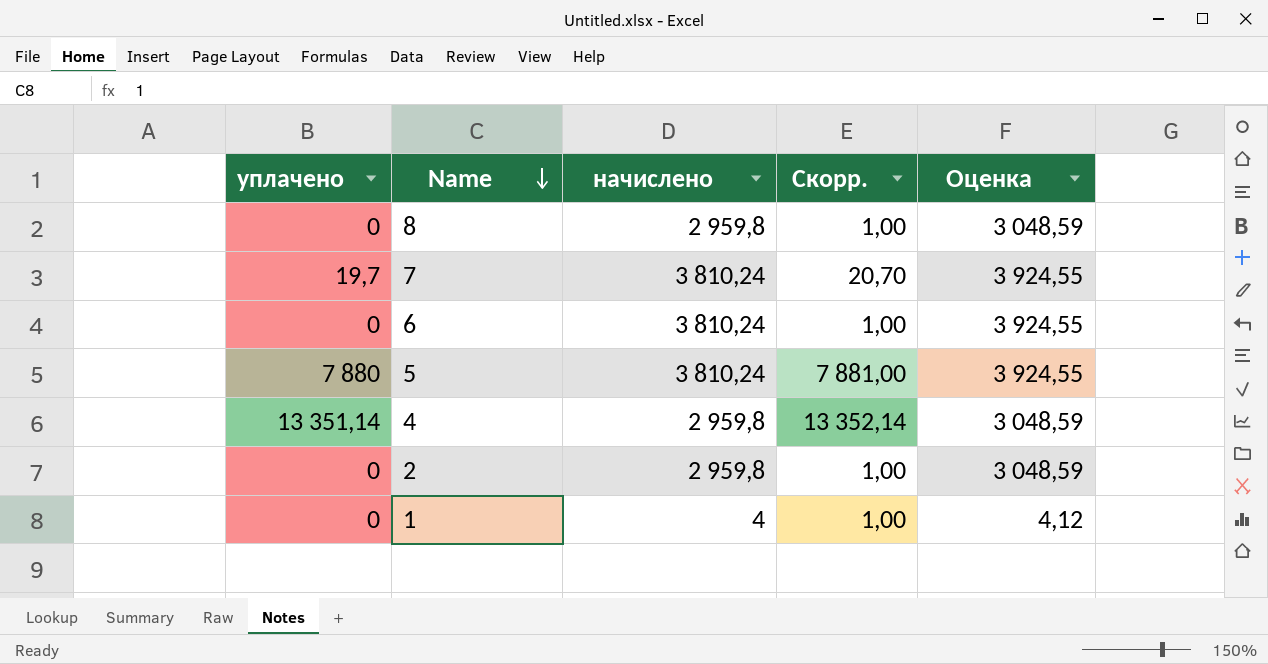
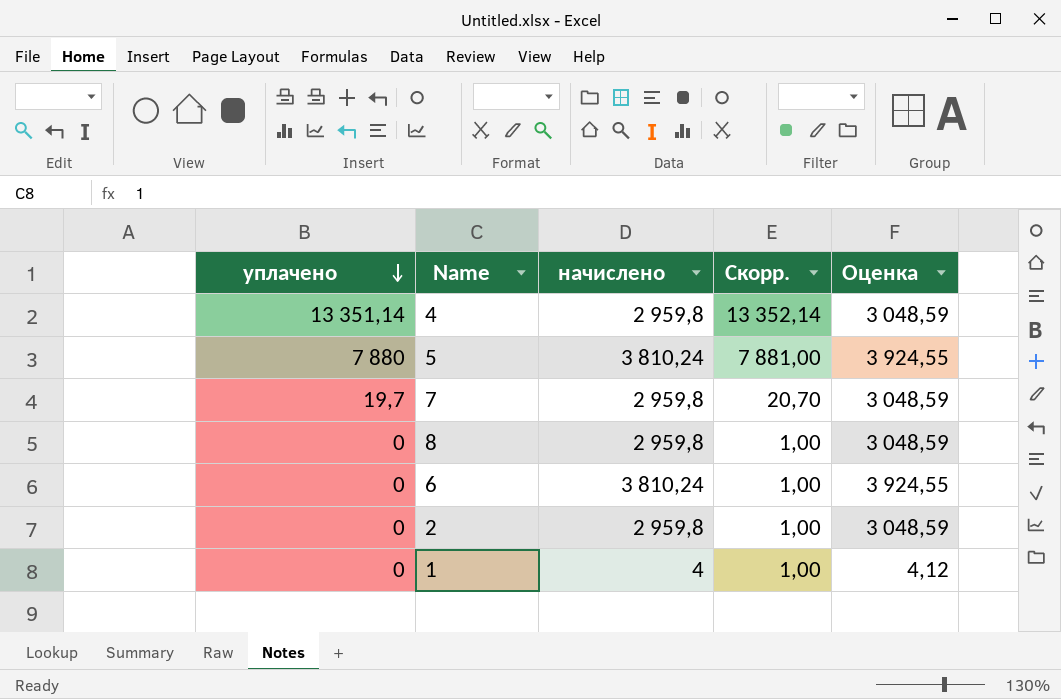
row order: Name descending -> уплачено descending
7 | начислено: 3 810,24 -> 2 959,8
7 | Оценка: 3 924,55 -> 3 048,59

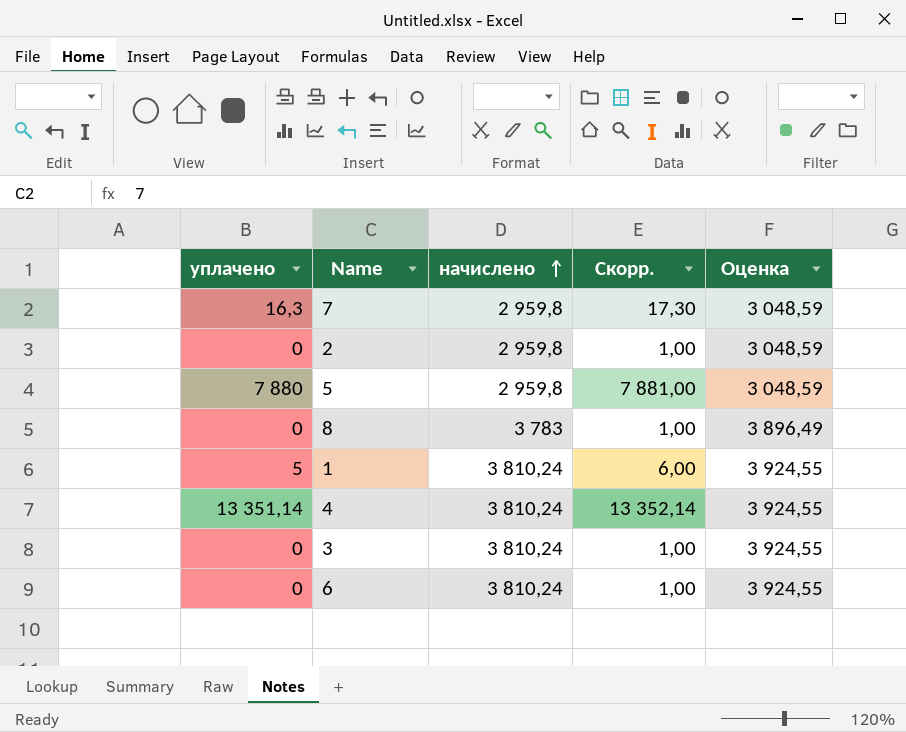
row order: уплачено descending -> начислено ascending
7 | уплачено: 19,7 -> 16,3
7 | Скорр.: 20,70 -> 17,30
5 | начислено: 3 810,24 -> 2 959,8
5 | Оценка: 3 924,55 -> 3 048,59
8 | начислено: 2 959,8 -> 3 783
8 | Оценка: 3 048,59 -> 3 896,49
1 | уплачено: 0 -> 5
1 | начислено: 4 -> 3 810,24
1 | Скорр.: 1,00 -> 6,00
1 | Оценка: 4,12 -> 3 924,55
4 | начислено: 2 959,8 -> 3 810,24
4 | Оценка: 3 048,59 -> 3 924,55
row 3: none -> 0 | 3 810,24 | 1,00 | 3 924,55

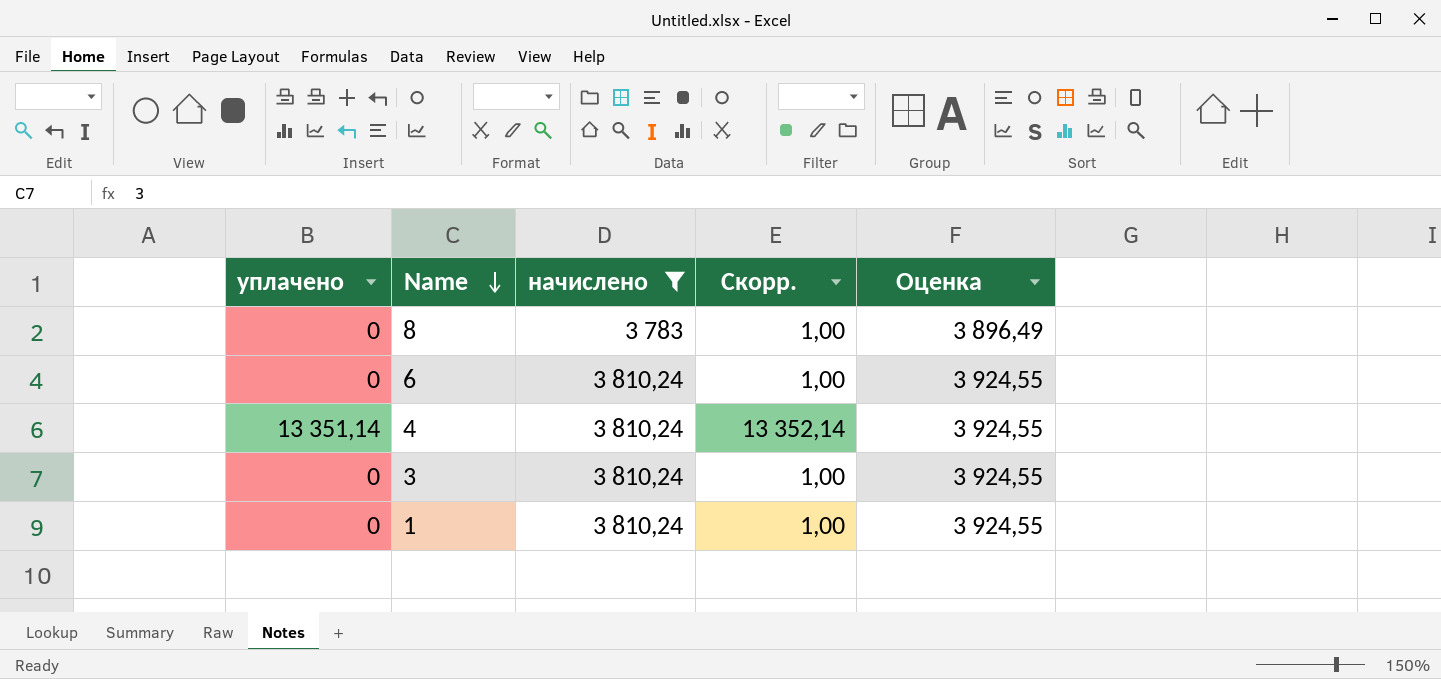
filter: none -> начислено != 2 959,8
row order: начислено ascending -> Name descending
1 | уплачено: 5 -> 0
1 | Скорр.: 6,00 -> 1,00

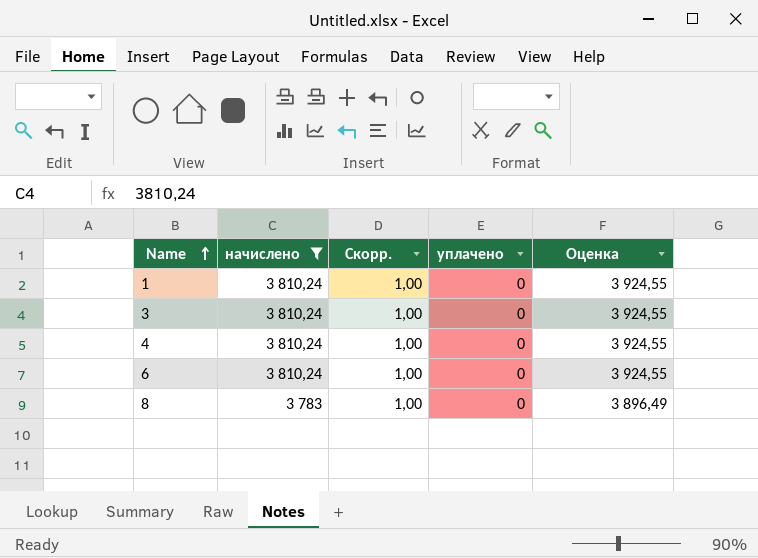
row order: Name descending -> Name ascending
column уплачено | position: 1 -> 4
4 | Скорр.: 13 352,14 -> 1,00
4 | уплачено: 13 351,14 -> 0

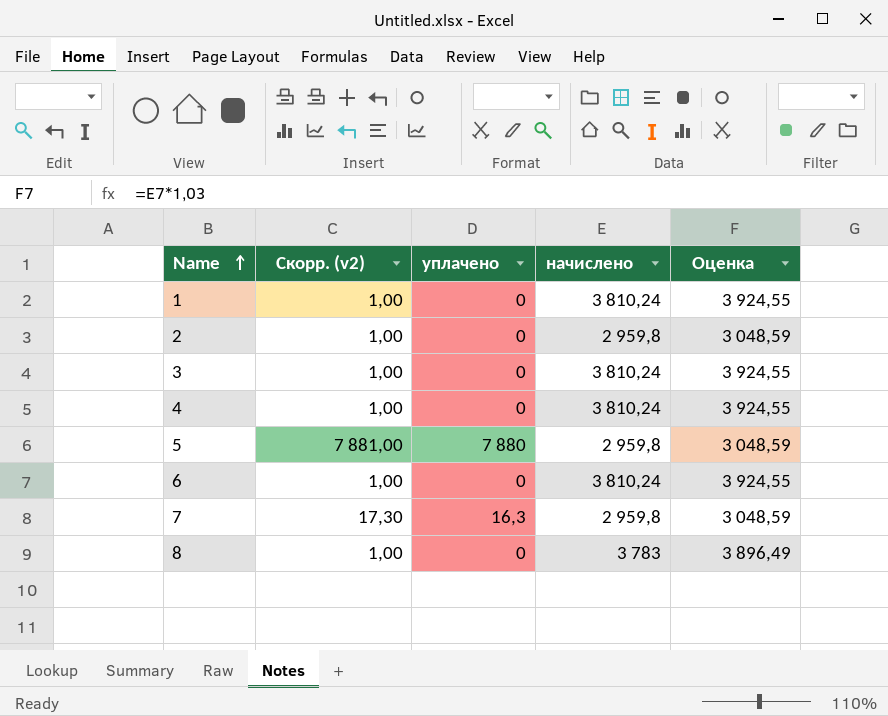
filter: начислено != 2 959,8 -> none
column name: Скорр. -> Скорр. (v2)
column начислено | position: 2 -> 4

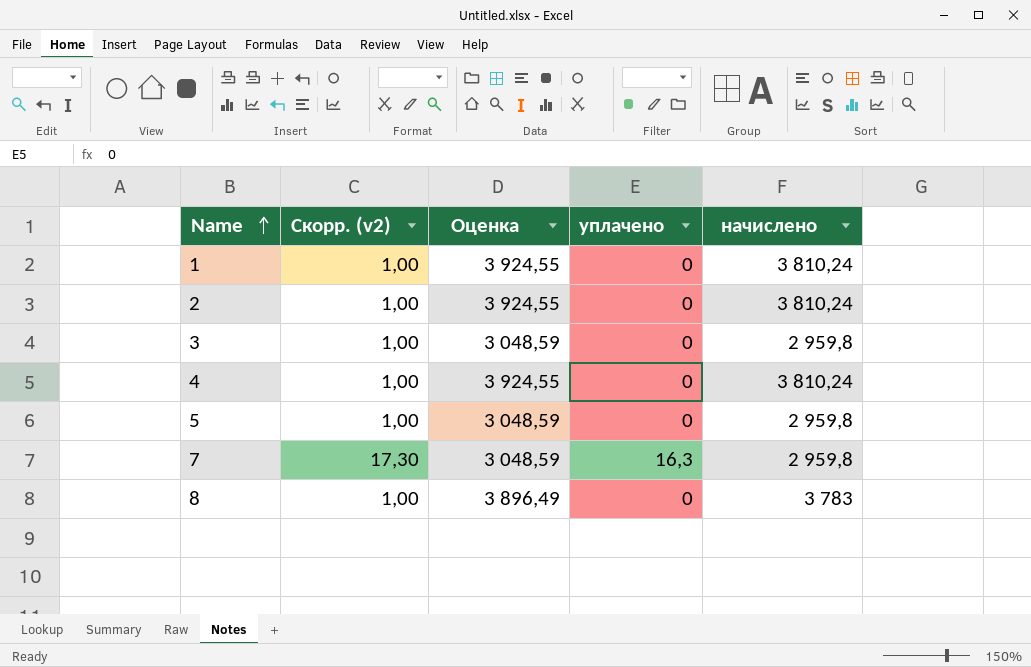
column Оценка | position: 5 -> 3
row 6: 1,00 | 0 | 3 810,24 | 3 924,55 -> none
2 | Оценка: 3 048,59 -> 3 924,55
2 | начислено: 2 959,8 -> 3 810,24
3 | Оценка: 3 924,55 -> 3 048,59
3 | начислено: 3 810,24 -> 2 959,8
5 | Скорр. (v2): 7 881,00 -> 1,00
5 | уплачено: 7 880 -> 0

